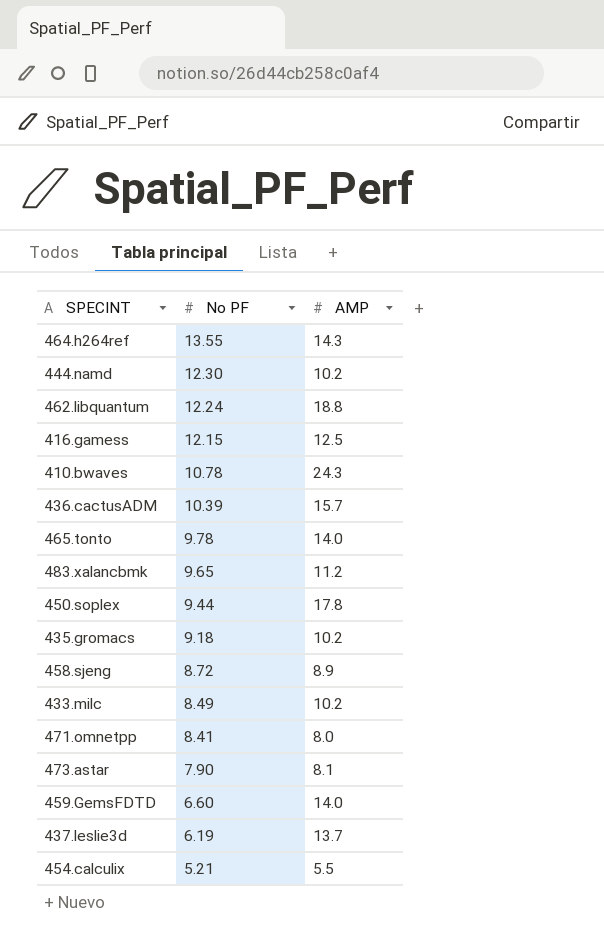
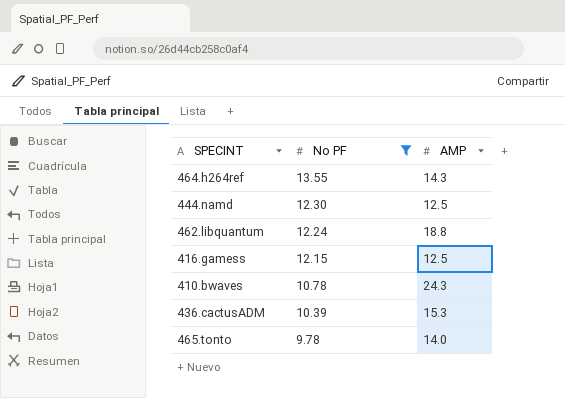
filter: none -> No PF >= 9.78
444.namd | AMP: 10.2 -> 12.5
436.cactusADM | AMP: 15.7 -> 15.3

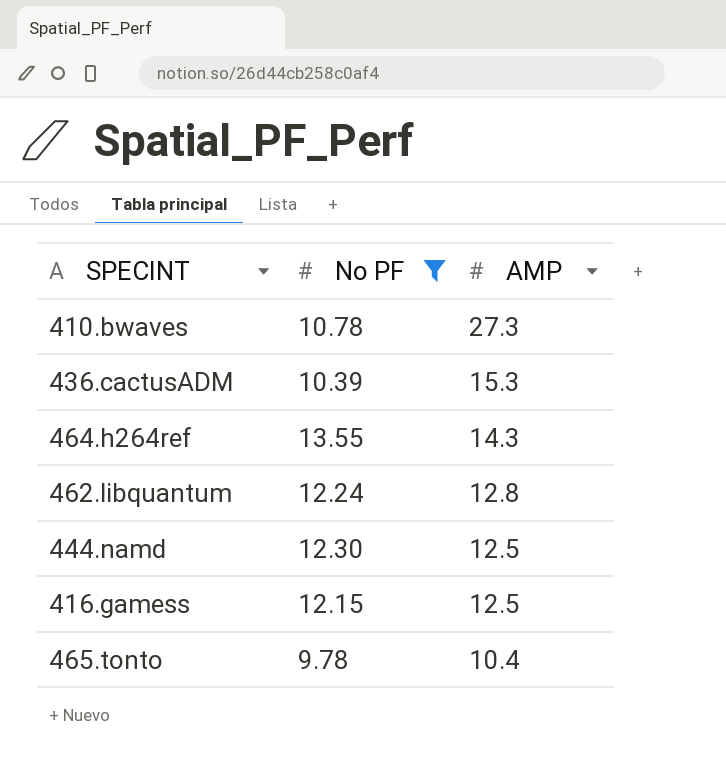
row order: No PF descending -> AMP descending
410.bwaves | AMP: 24.3 -> 27.3
462.libquantum | AMP: 18.8 -> 12.8
465.tonto | AMP: 14.0 -> 10.4

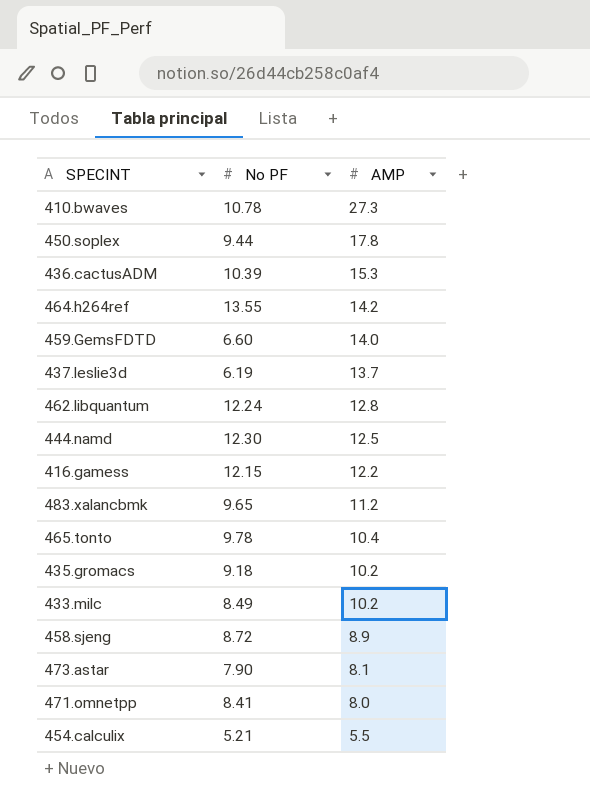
filter: No PF >= 9.78 -> none
464.h264ref | AMP: 14.3 -> 14.2
416.gamess | AMP: 12.5 -> 12.2

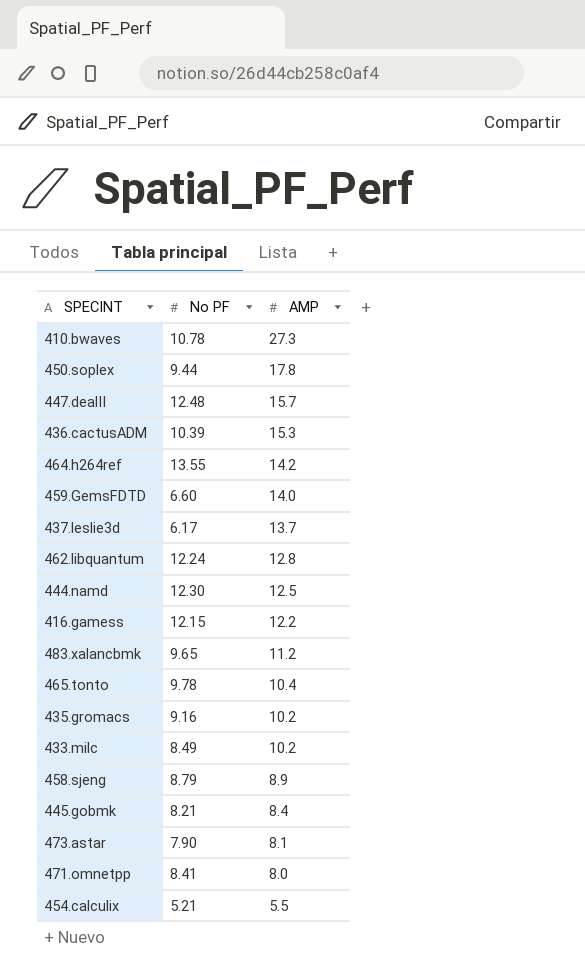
row 447.dealII: none -> 12.48 | 15.7
437.leslie3d | No PF: 6.19 -> 6.17
435.gromacs | No PF: 9.18 -> 9.16
458.sjeng | No PF: 8.72 -> 8.79
row 445.gobmk: none -> 8.21 | 8.4

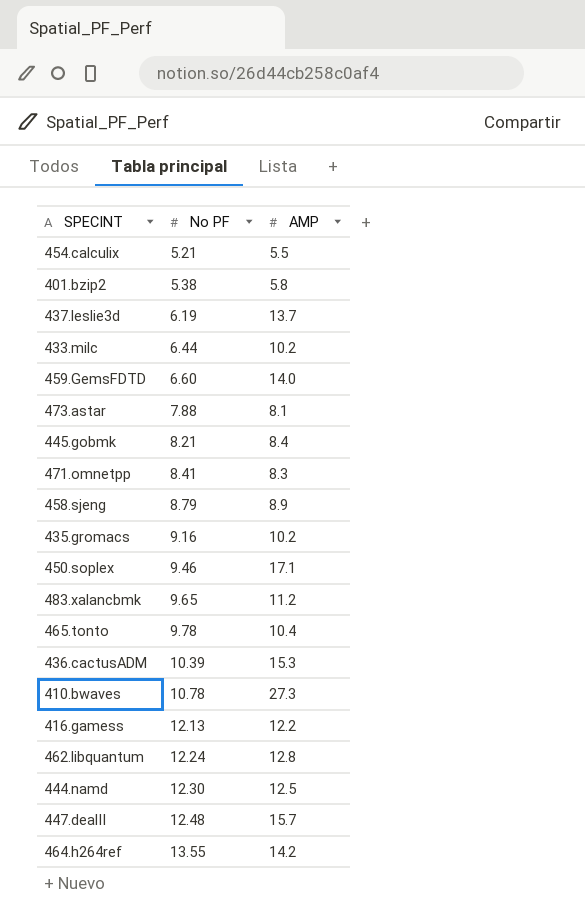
row order: AMP descending -> No PF ascending
row 401.bzip2: none -> 5.38 | 5.8
437.leslie3d | No PF: 6.17 -> 6.19
433.milc | No PF: 8.49 -> 6.44
473.astar | No PF: 7.90 -> 7.88
471.omnetpp | AMP: 8.0 -> 8.3
450.soplex | No PF: 9.44 -> 9.46
450.soplex | AMP: 17.8 -> 17.1
416.gamess | No PF: 12.15 -> 12.13

